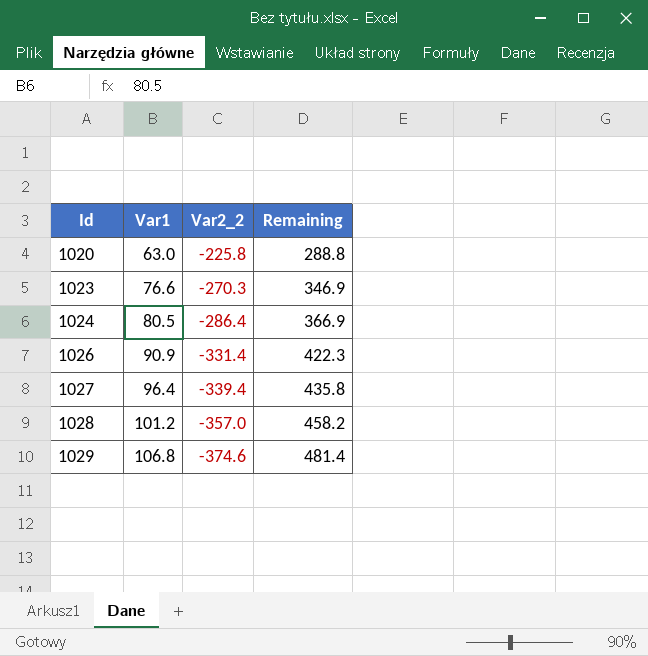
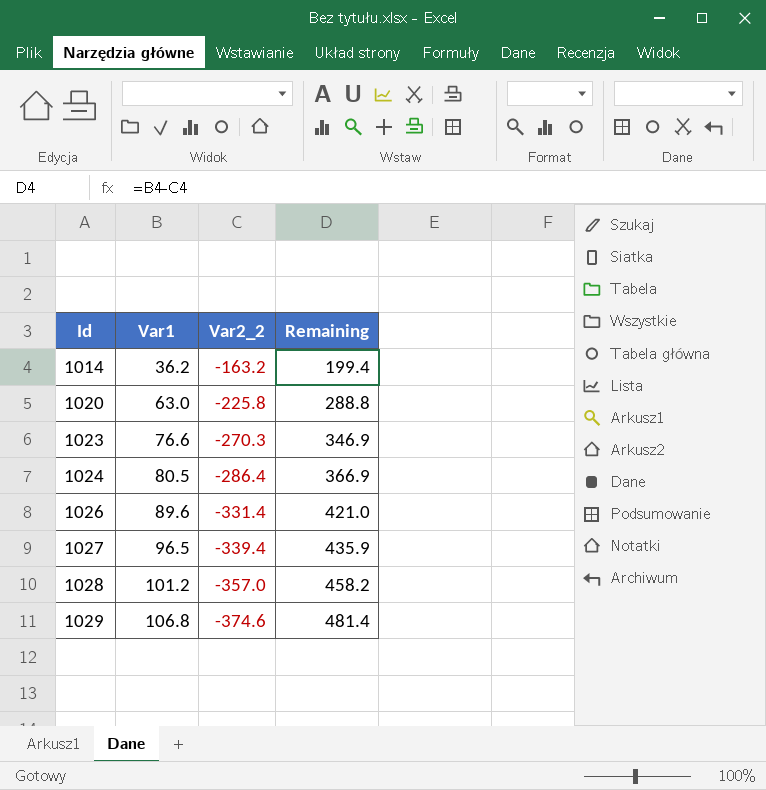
row 1014: none -> 36.2 | -163.2 | 199.4
1026 | Var1: 90.9 -> 89.6
1026 | Remaining: 422.3 -> 421.0
1027 | Var1: 96.4 -> 96.5
1027 | Remaining: 435.8 -> 435.9

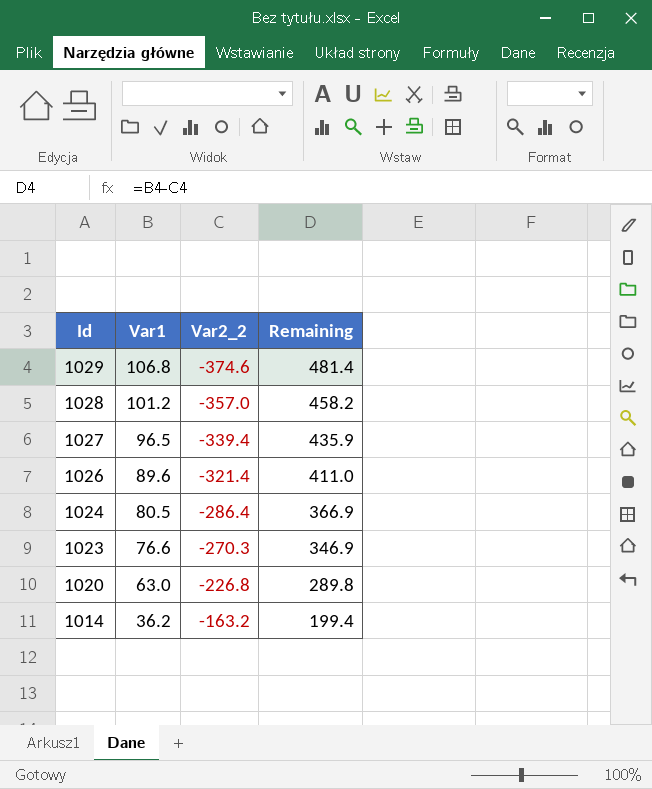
row order: Id ascending -> Id descending
1026 | Var2_2: -331.4 -> -321.4
1026 | Remaining: 421.0 -> 411.0
1020 | Var2_2: -225.8 -> -226.8
1020 | Remaining: 288.8 -> 289.8

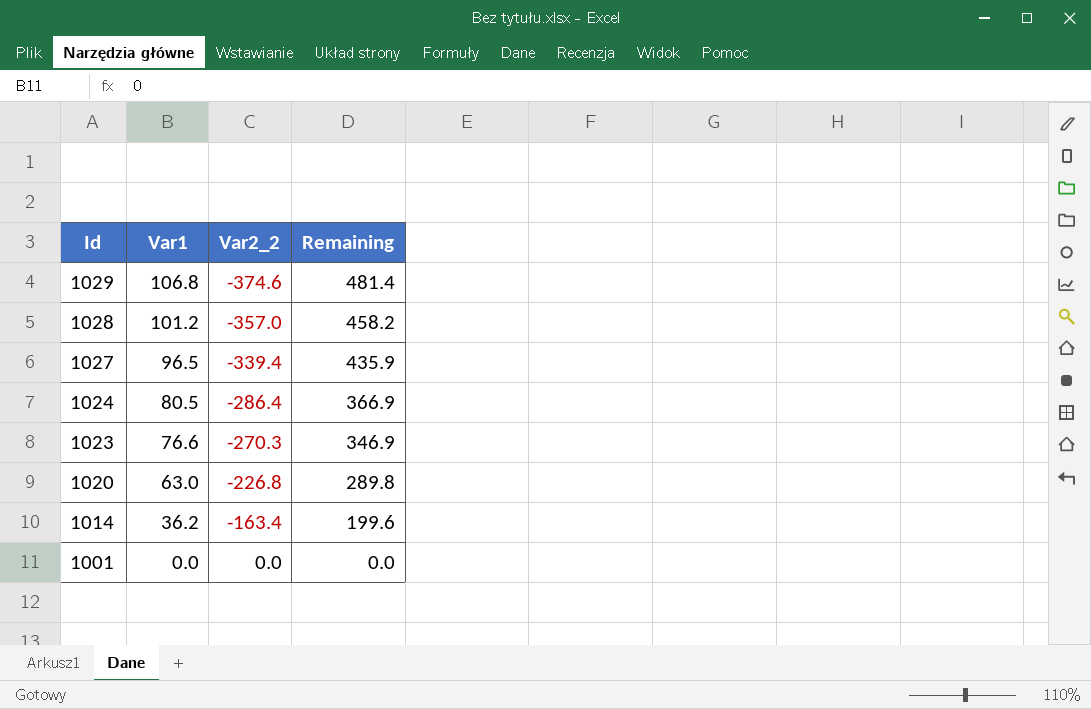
row 1026: 89.6 | -321.4 | 411.0 -> none
1014 | Var2_2: -163.2 -> -163.4
1014 | Remaining: 199.4 -> 199.6
row 1001: none -> 0.0 | 0.0 | 0.0

